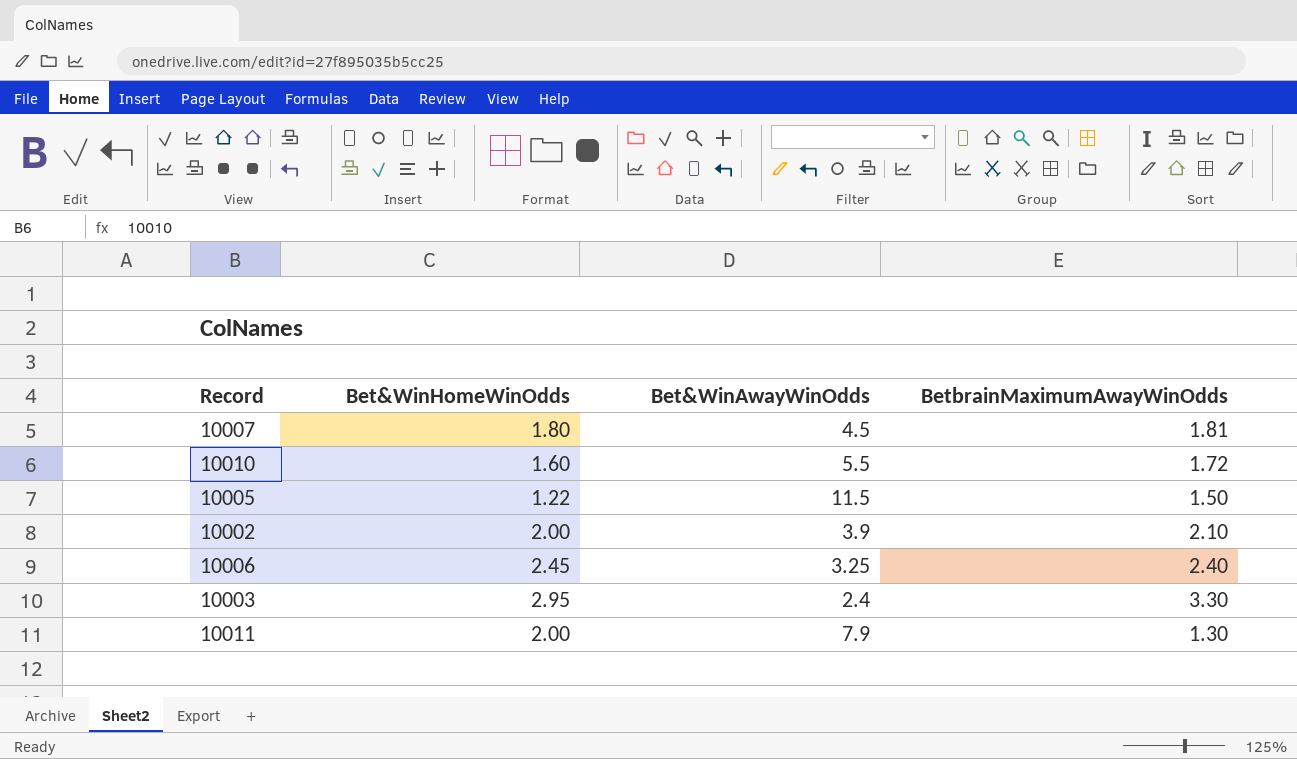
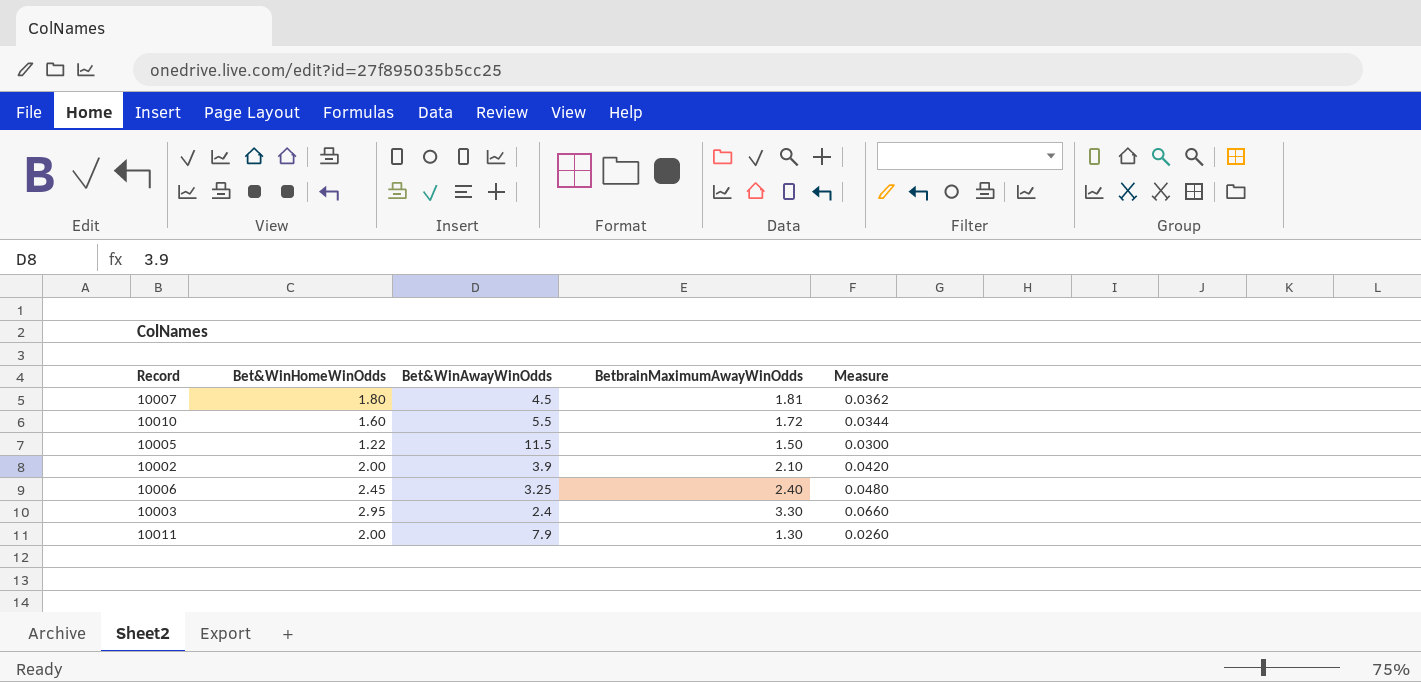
column Measure | formula: none -> [BetbrainMaximumAwayWinOdds] * 0.02

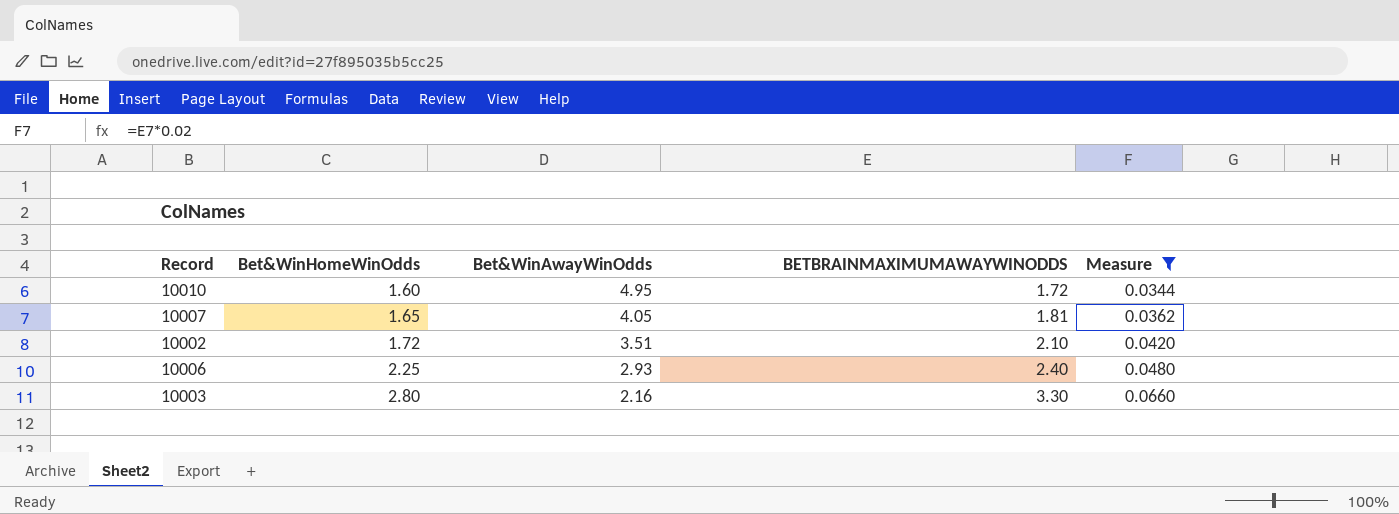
filter: none -> Measure >= 0.0344
row order: none -> Bet&WinHomeWinOdds ascending
column name: BetbrainMaximumAwayWinOdds -> BETBRAINMAXIMUMAWAYWINODDS
10010 | Bet&WinAwayWinOdds: 5.5 -> 4.95
10007 | Bet&WinHomeWinOdds: 1.80 -> 1.65
10007 | Bet&WinAwayWinOdds: 4.5 -> 4.05
10002 | Bet&WinHomeWinOdds: 2.00 -> 1.72
10002 | Bet&WinAwayWinOdds: 3.9 -> 3.51
10006 | Bet&WinHomeWinOdds: 2.45 -> 2.25
10006 | Bet&WinAwayWinOdds: 3.25 -> 2.93
10003 | Bet&WinHomeWinOdds: 2.95 -> 2.80
10003 | Bet&WinAwayWinOdds: 2.4 -> 2.16

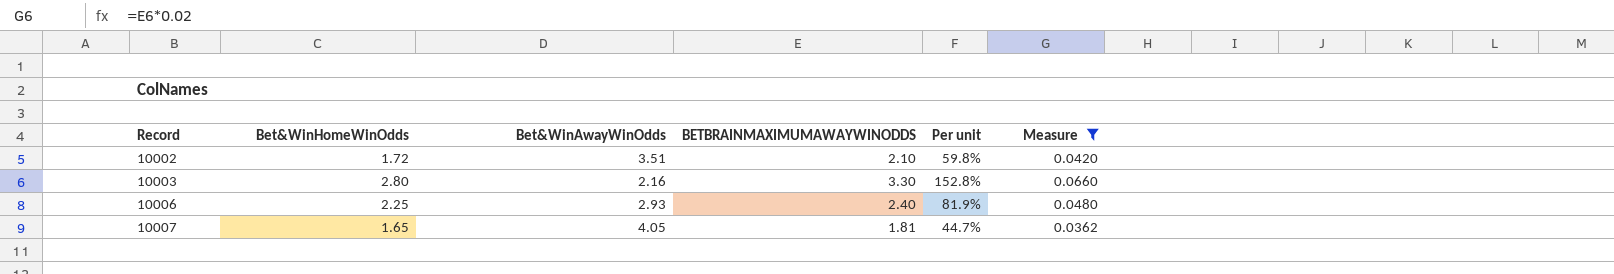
row order: Bet&WinHomeWinOdds ascending -> Record ascending
column Per unit | formula: none -> [BETBRAINMAXIMUMAWAYWINODDS] / [Bet&WinAwayWinOdds]
row 10010: 1.60 | 4.95 | 1.72 | 0.0344 -> none

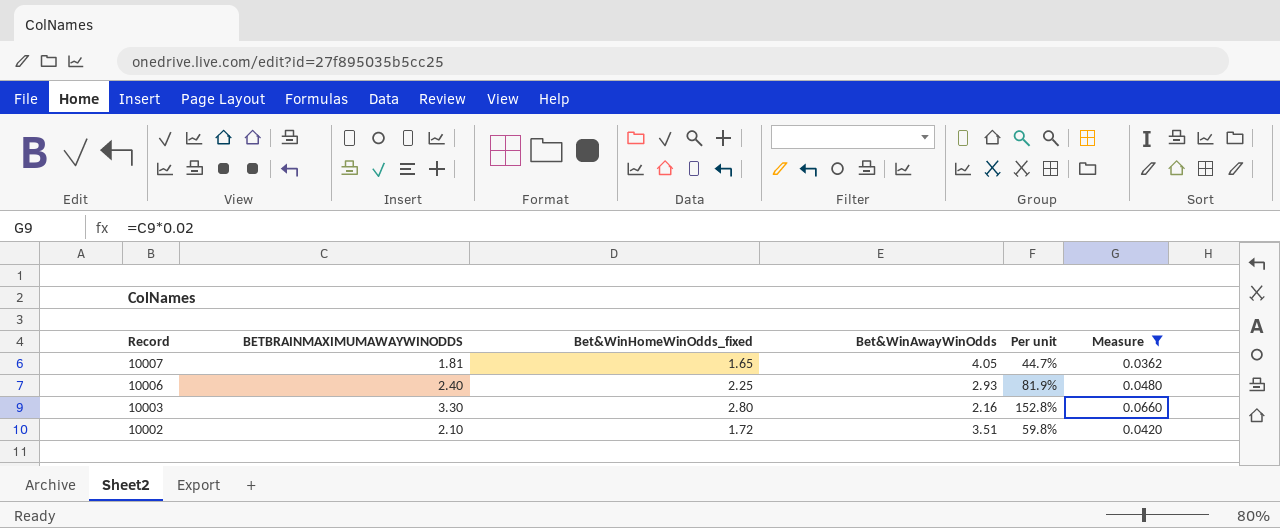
row order: Record ascending -> Record descending
column BETBRAINMAXIMUMAWAYWINODDS | position: 4 -> 2
column name: Bet&WinHomeWinOdds -> Bet&WinHomeWinOdds_fixed

